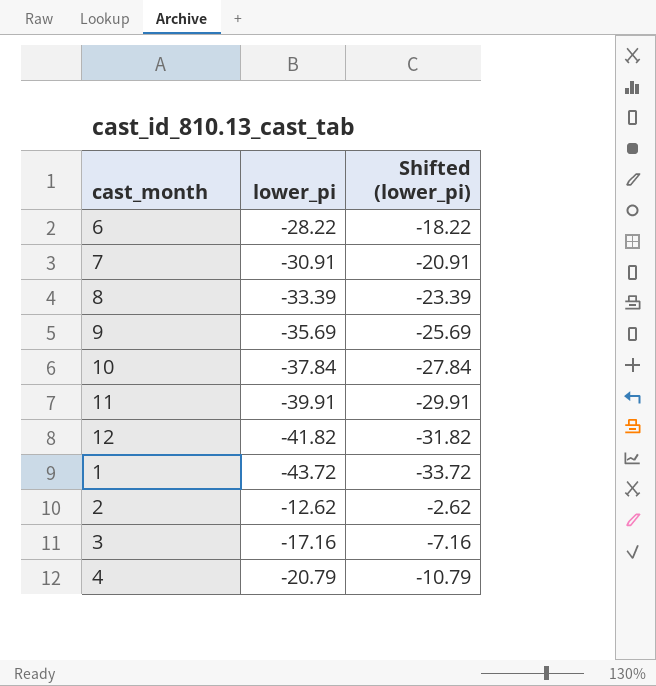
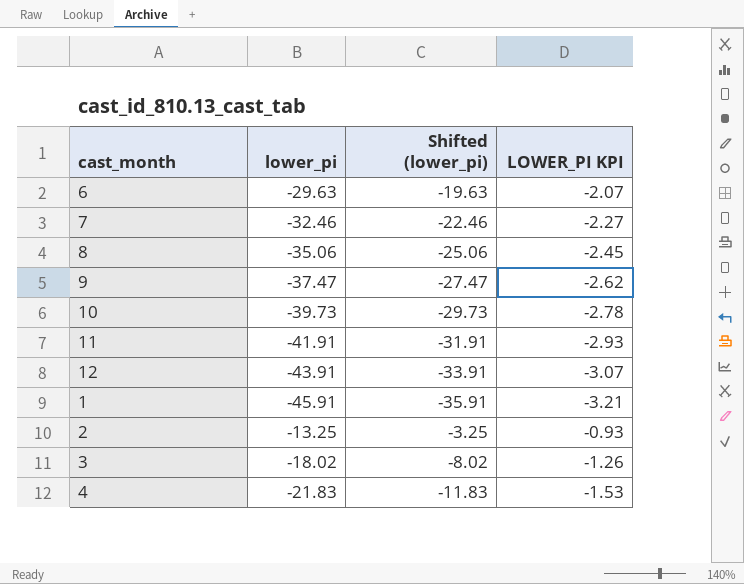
column LOWER_PI KPI | formula: none -> [lower_pi] * 0.07
6 | lower_pi: -28.22 -> -29.63
6 | Shifted (lower_pi): -18.22 -> -19.63
7 | lower_pi: -30.91 -> -32.46
7 | Shifted (lower_pi): -20.91 -> -22.46
8 | lower_pi: -33.39 -> -35.06
8 | Shifted (lower_pi): -23.39 -> -25.06
9 | lower_pi: -35.69 -> -37.47
9 | Shifted (lower_pi): -25.69 -> -27.47
10 | lower_pi: -37.84 -> -39.73
10 | Shifted (lower_pi): -27.84 -> -29.73
11 | lower_pi: -39.91 -> -41.91
11 | Shifted (lower_pi): -29.91 -> -31.91
12 | lower_pi: -41.82 -> -43.91
12 | Shifted (lower_pi): -31.82 -> -33.91
1 | lower_pi: -43.72 -> -45.91
1 | Shifted (lower_pi): -33.72 -> -35.91
2 | lower_pi: -12.62 -> -13.25
2 | Shifted (lower_pi): -2.62 -> -3.25
3 | lower_pi: -17.16 -> -18.02
3 | Shifted (lower_pi): -7.16 -> -8.02
4 | lower_pi: -20.79 -> -21.83
4 | Shifted (lower_pi): -10.79 -> -11.83

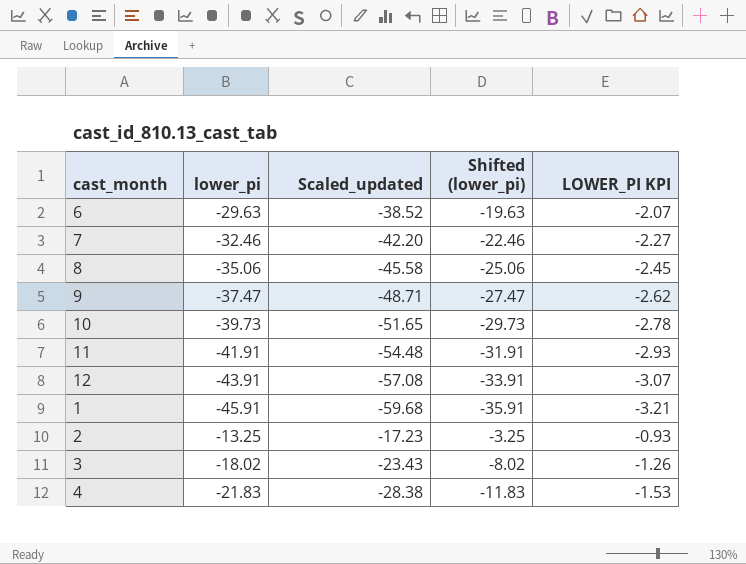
column Scaled_updated | formula: none -> [lower_pi] * 1.3

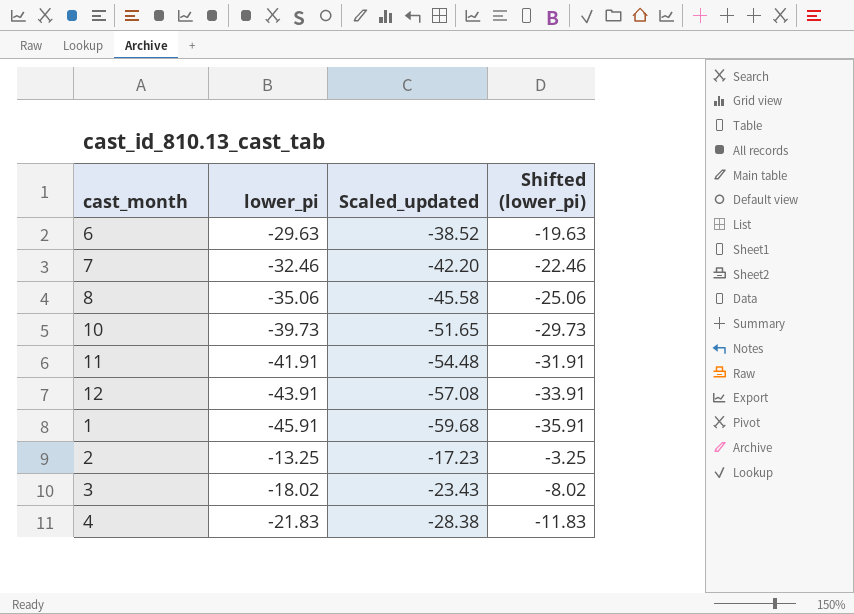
column LOWER_PI KPI | formula: [lower_pi] * 0.07 -> none
row 9: -37.47 | -48.71 | -27.47 | -2.62 -> none

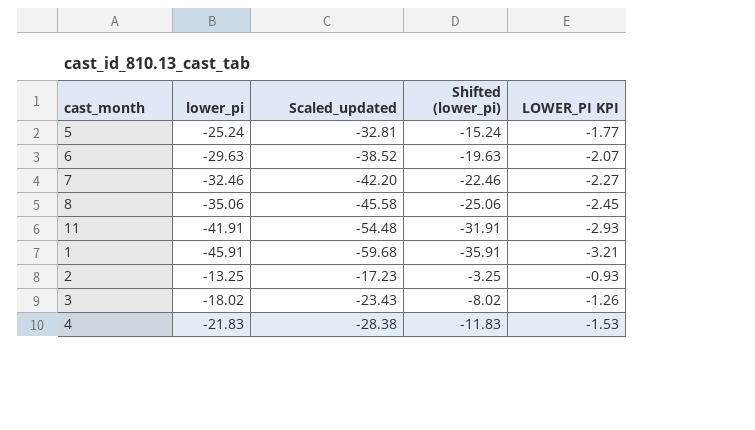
column LOWER_PI KPI | formula: none -> [lower_pi] * 0.07
row 10: -39.73 | -51.65 | -29.73 -> none
row 12: -43.91 | -57.08 | -33.91 -> none
row 5: none -> -25.24 | -32.81 | -15.24 | -1.77

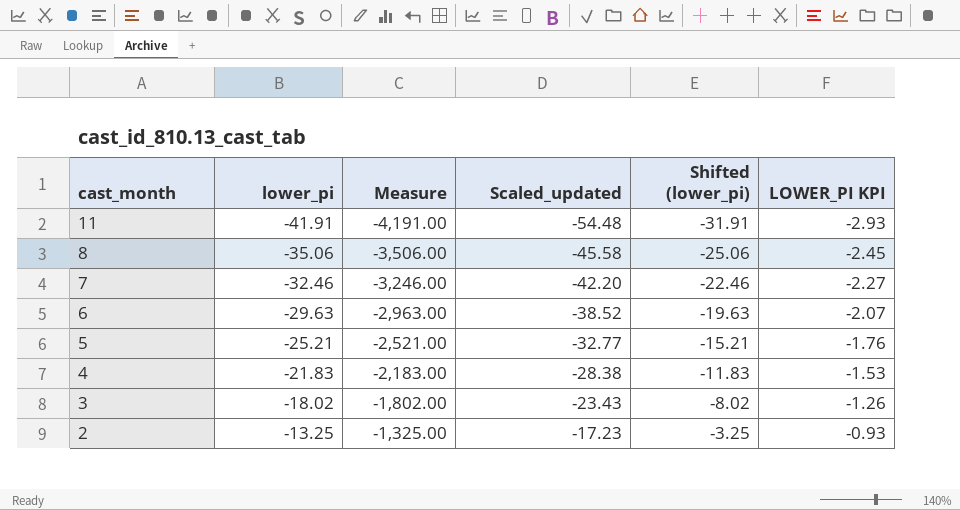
row order: none -> cast_month descending
column Measure | formula: none -> [lower_pi] * 100
row 1: -45.91 | -59.68 | -35.91 | -3.21 -> none
5 | lower_pi: -25.24 -> -25.21
5 | Scaled_updated: -32.81 -> -32.77
5 | Shifted (lower_pi): -15.24 -> -15.21
5 | LOWER_PI KPI: -1.77 -> -1.76

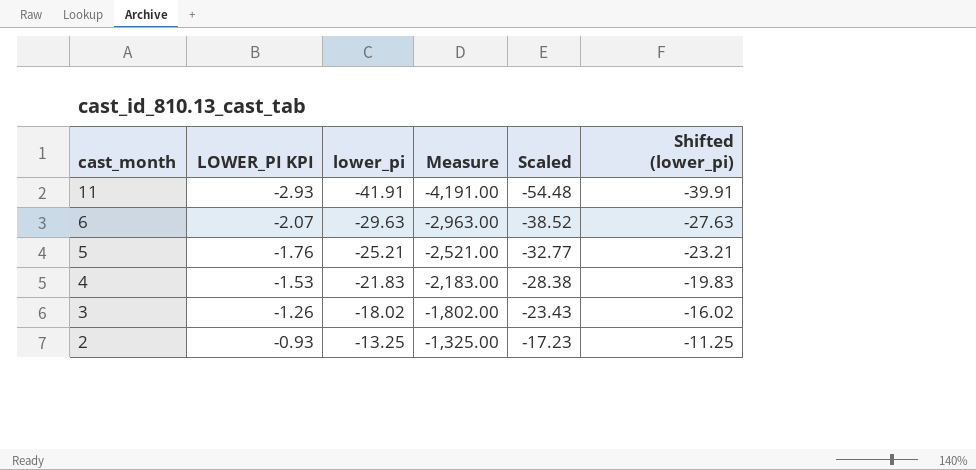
column LOWER_PI KPI | position: 6 -> 2
column name: Scaled_updated -> Scaled
column Shifted (lower_pi) | formula: [lower_pi] + 10 -> [lower_pi] + 2
row 8: -35.06 | -3,506.00 | -45.58 | -25.06 | -2.45 -> none
row 7: -32.46 | -3,246.00 | -42.20 | -22.46 | -2.27 -> none

